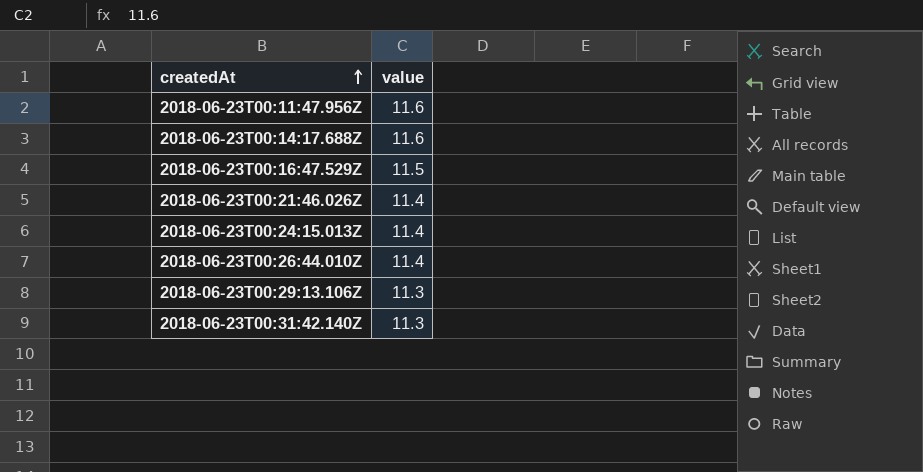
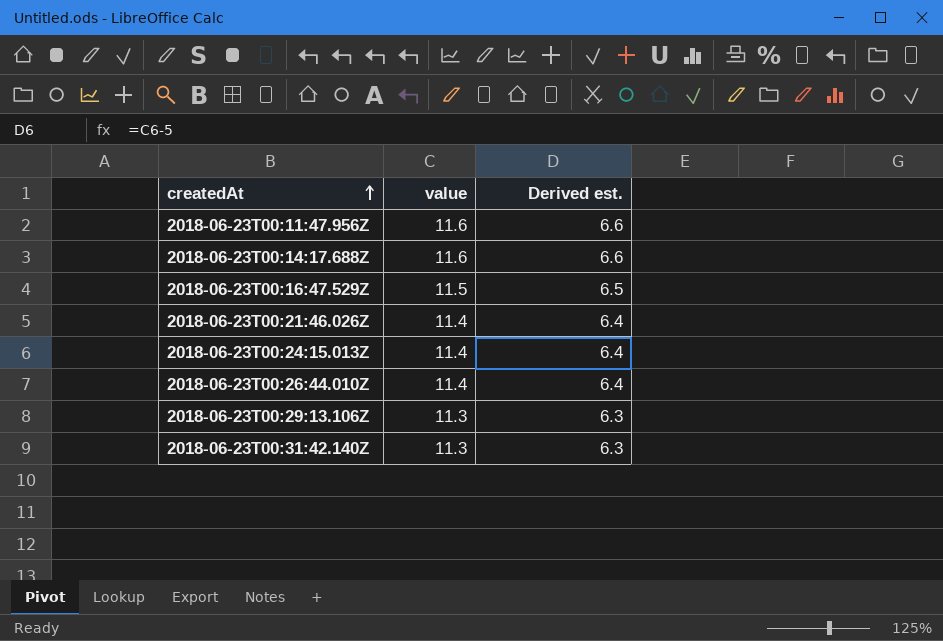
column Derived est. | formula: none -> [value] - 5

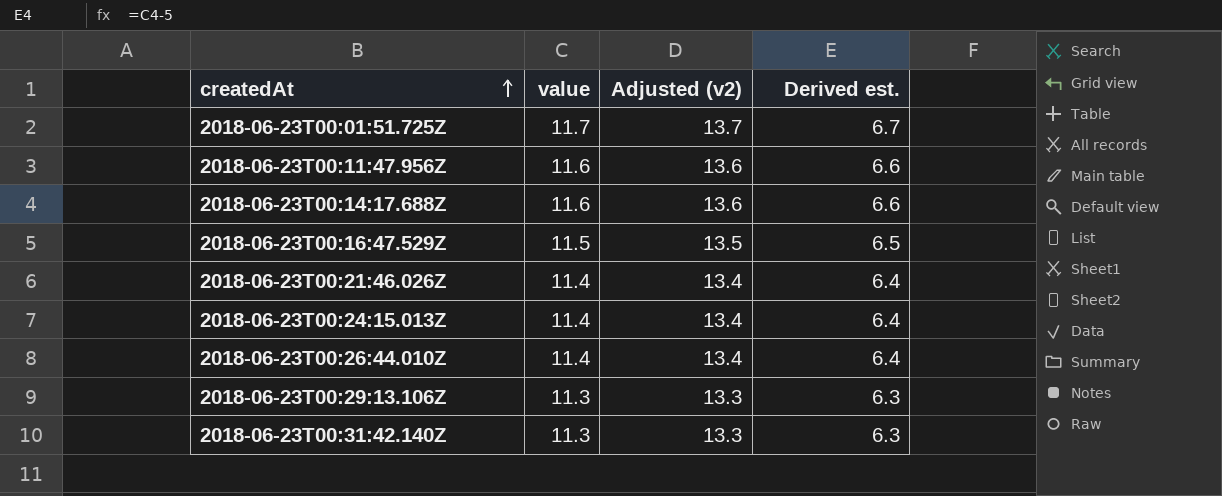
column Adjusted (v2) | formula: none -> [value] + 2
row 2018-06-23T00:01:51.725Z: none -> 11.7 | 13.7 | 6.7

